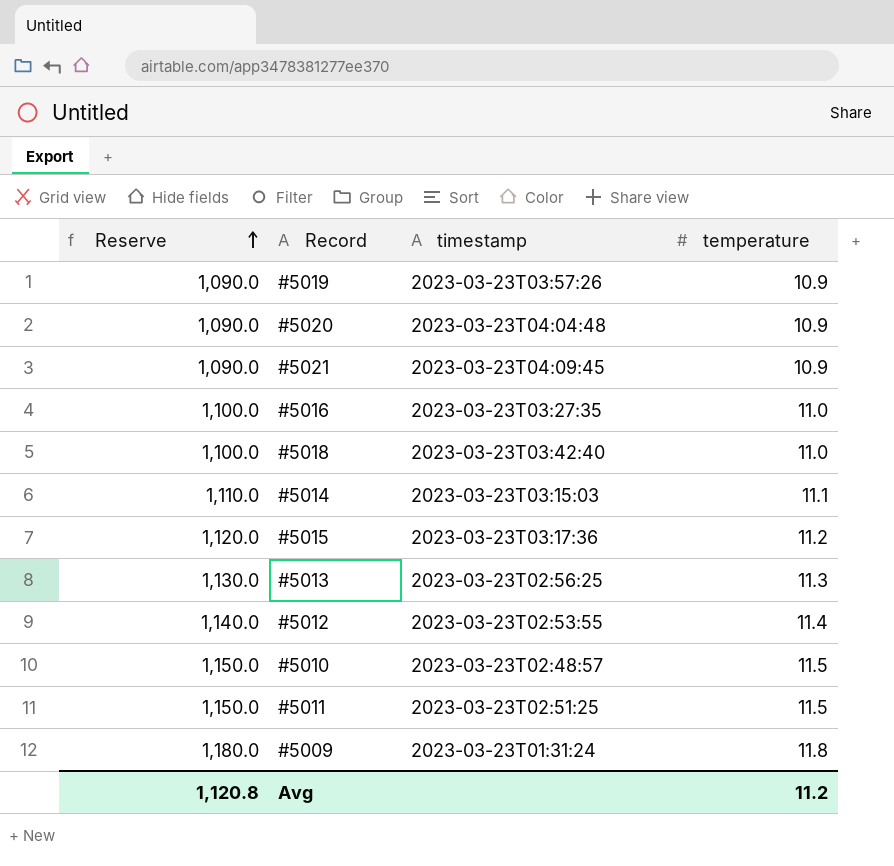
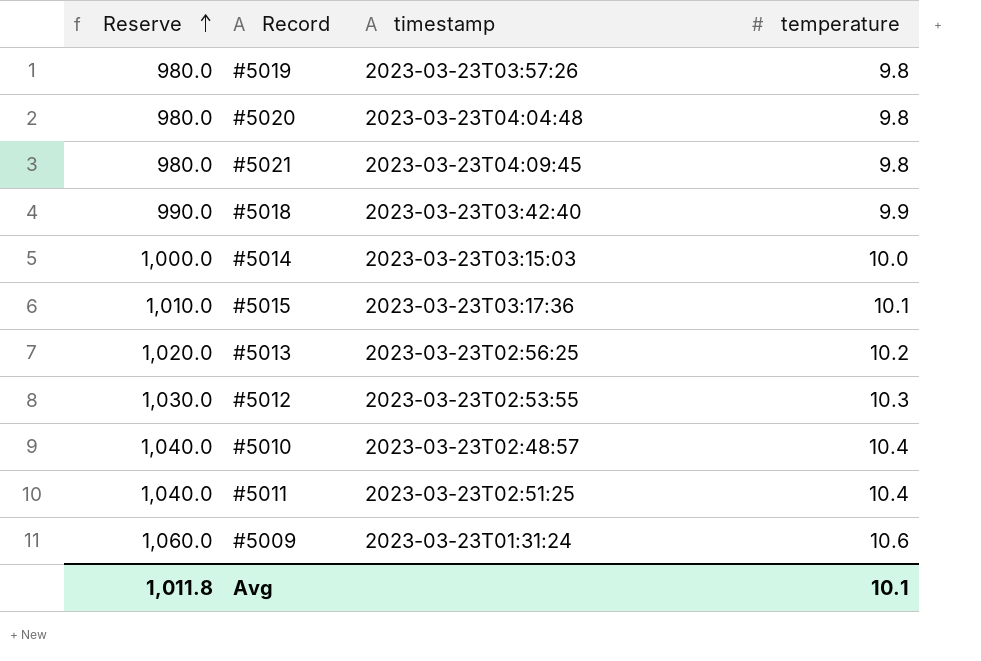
row #5016: 1,100.0 | 2023-03-23T03:27:35 | 11.0 -> none
#5019 | Reserve: 1,090.0 -> 980.0
#5019 | temperature: 10.9 -> 9.8
#5020 | Reserve: 1,090.0 -> 980.0
#5020 | temperature: 10.9 -> 9.8
#5021 | Reserve: 1,090.0 -> 980.0
#5021 | temperature: 10.9 -> 9.8
#5018 | Reserve: 1,100.0 -> 990.0
#5018 | temperature: 11.0 -> 9.9
#5014 | Reserve: 1,110.0 -> 1,000.0
#5014 | temperature: 11.1 -> 10.0
#5015 | Reserve: 1,120.0 -> 1,010.0
#5015 | temperature: 11.2 -> 10.1
#5013 | Reserve: 1,130.0 -> 1,020.0
#5013 | temperature: 11.3 -> 10.2
#5012 | Reserve: 1,140.0 -> 1,030.0
#5012 | temperature: 11.4 -> 10.3
#5010 | Reserve: 1,150.0 -> 1,040.0
#5010 | temperature: 11.5 -> 10.4
#5011 | Reserve: 1,150.0 -> 1,040.0
#5011 | temperature: 11.5 -> 10.4
#5009 | Reserve: 1,180.0 -> 1,060.0
#5009 | temperature: 11.8 -> 10.6
Avg | Reserve: 1,120.8 -> 1,011.8
Avg | temperature: 11.2 -> 10.1

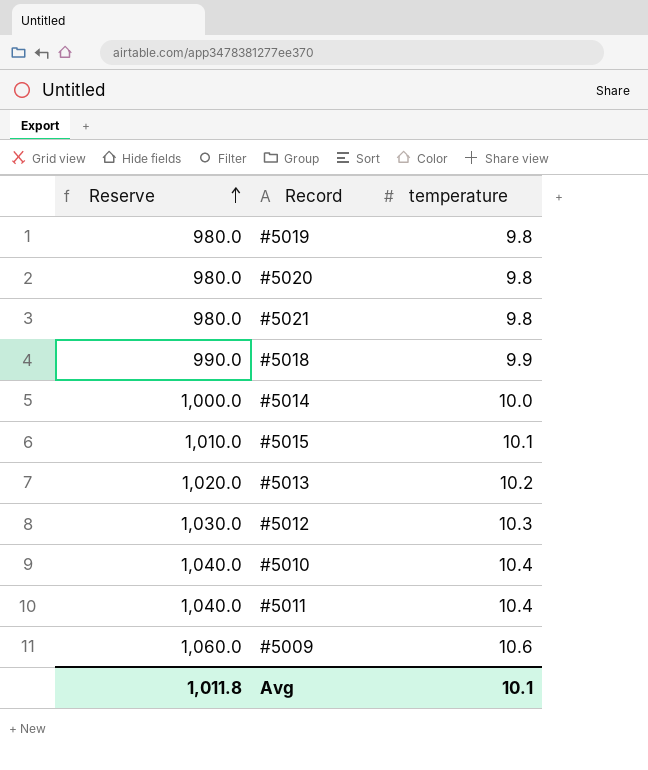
column timestamp | position: 3 -> none

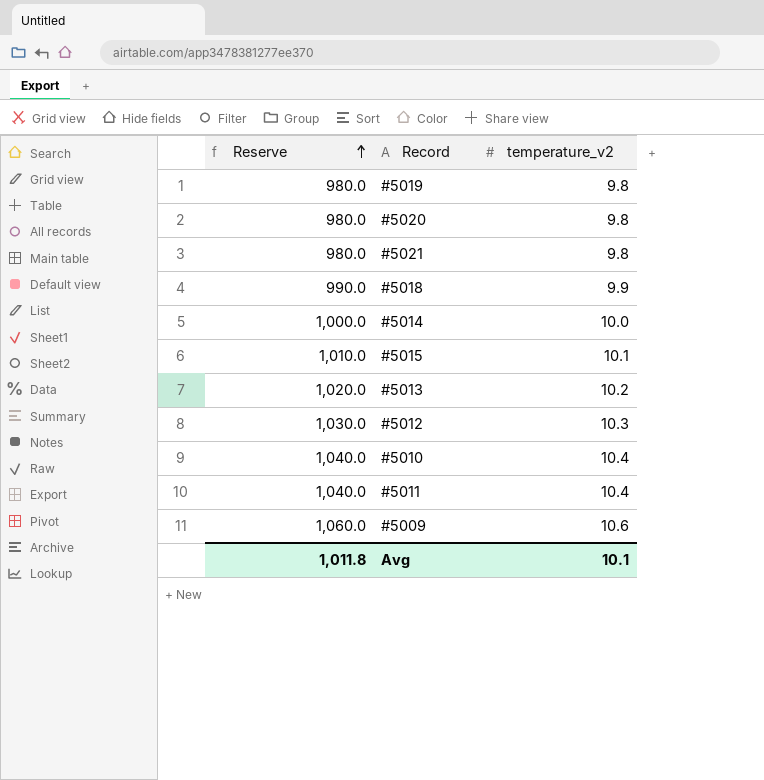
column name: temperature -> temperature_v2

